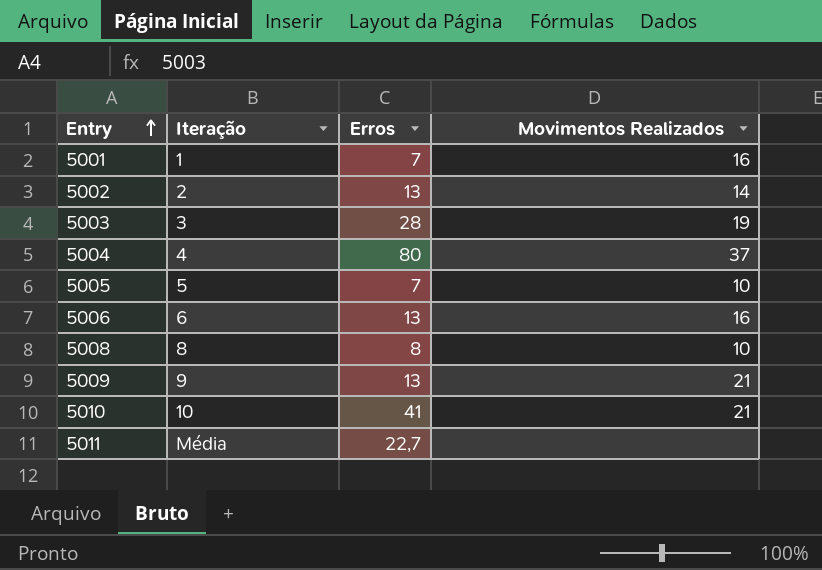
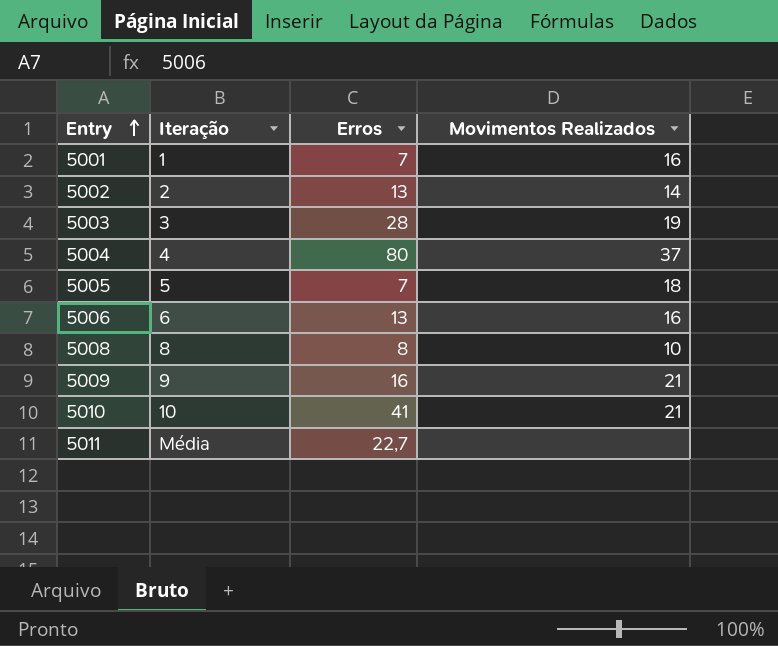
5005 | Movimentos Realizados: 10 -> 18
5009 | Erros: 13 -> 16

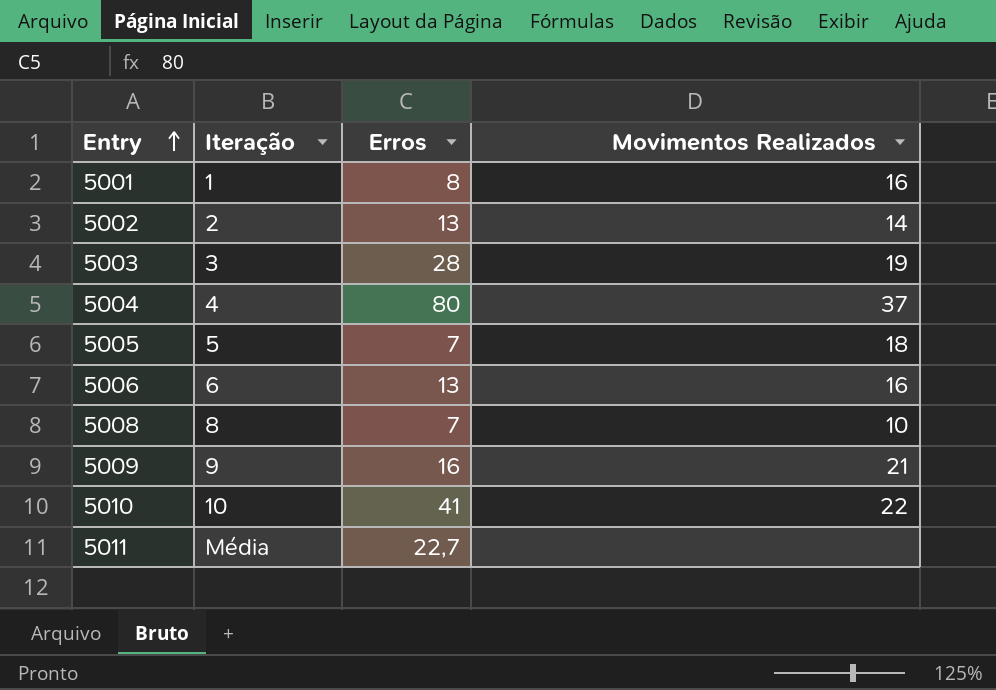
5001 | Erros: 7 -> 8
5008 | Erros: 8 -> 7
5010 | Movimentos Realizados: 21 -> 22

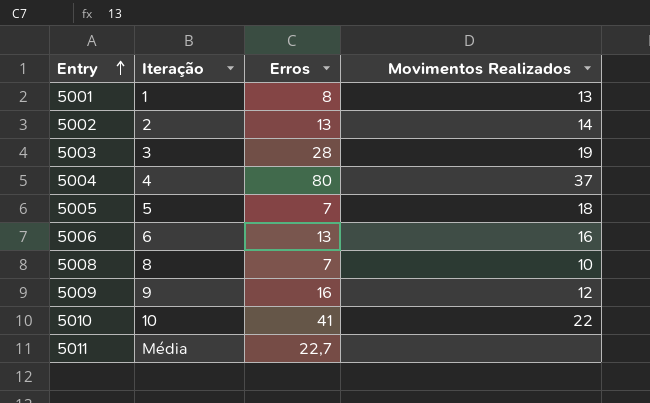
5001 | Movimentos Realizados: 16 -> 13
5009 | Movimentos Realizados: 21 -> 12

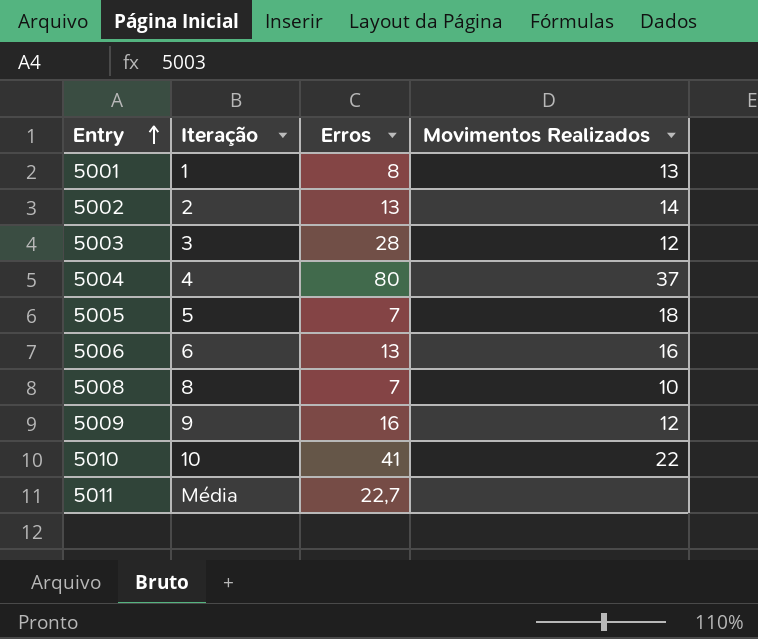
5003 | Movimentos Realizados: 19 -> 12

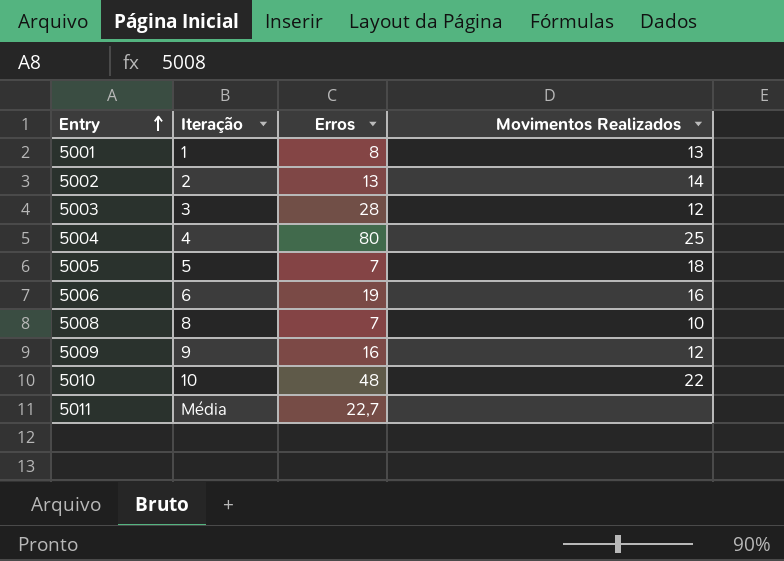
5004 | Movimentos Realizados: 37 -> 25
5006 | Erros: 13 -> 19
5010 | Erros: 41 -> 48

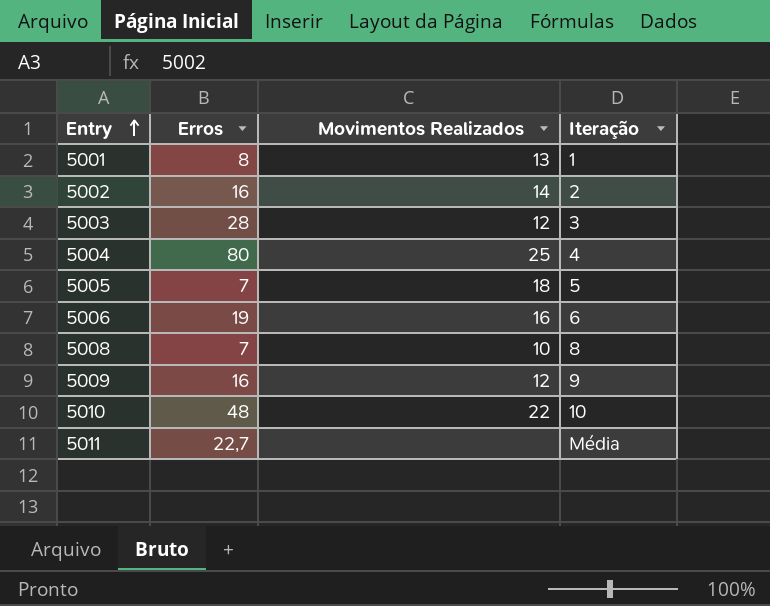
column Iteração | position: 2 -> 4
5002 | Erros: 13 -> 16

